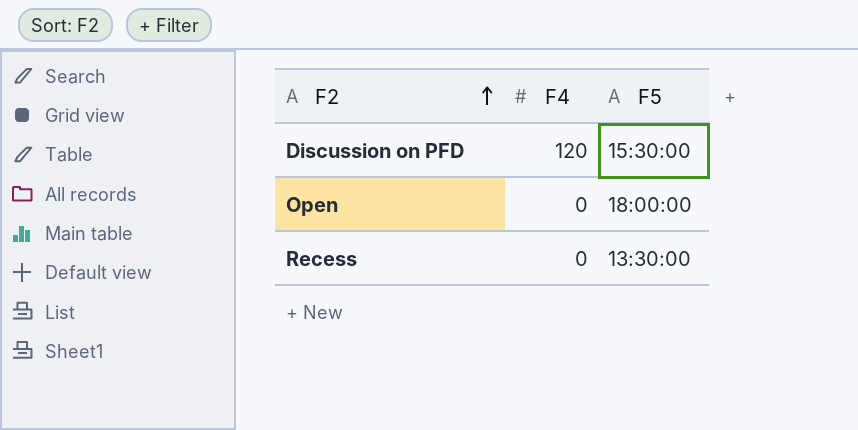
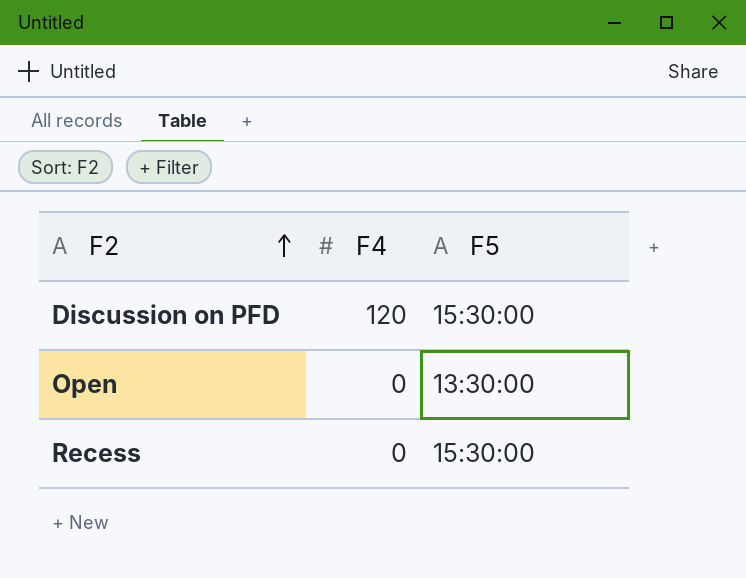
Open | F5: 18:00:00 -> 13:30:00
Recess | F5: 13:30:00 -> 15:30:00

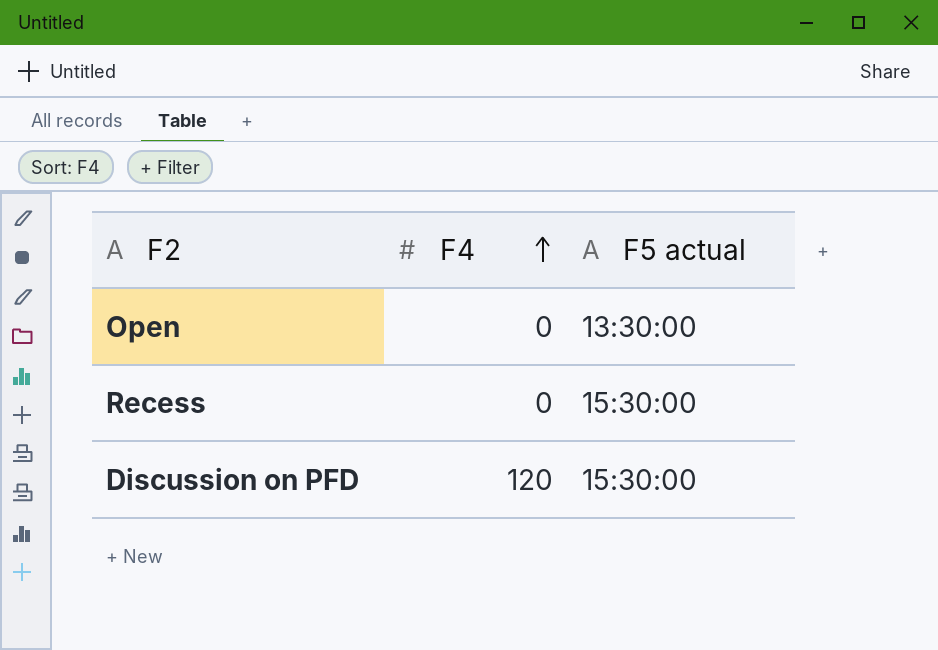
row order: F2 ascending -> F4 ascending
column name: F5 -> F5 actual

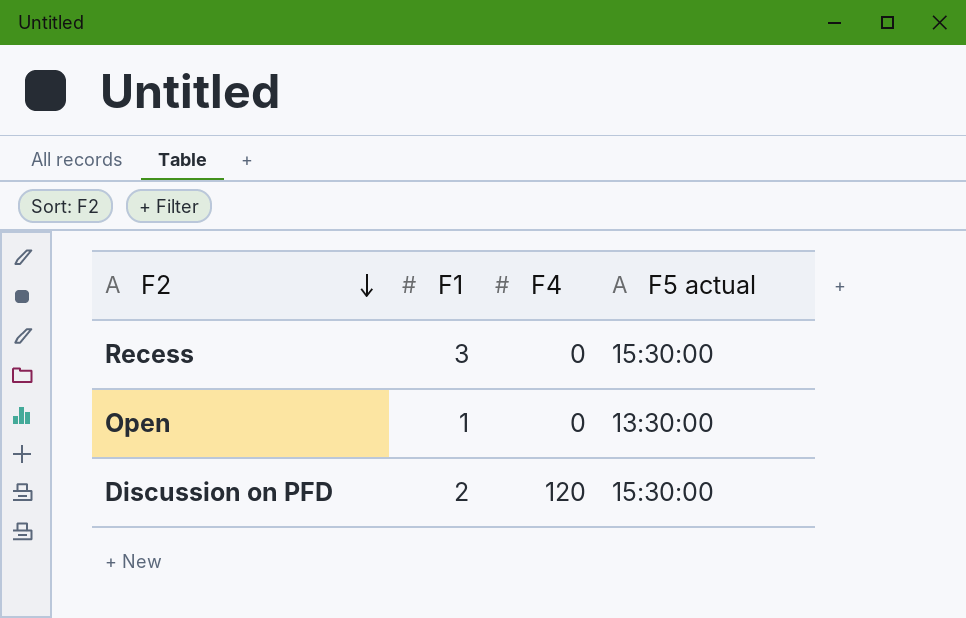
row order: F4 ascending -> F2 descending
column F1 | position: none -> 2

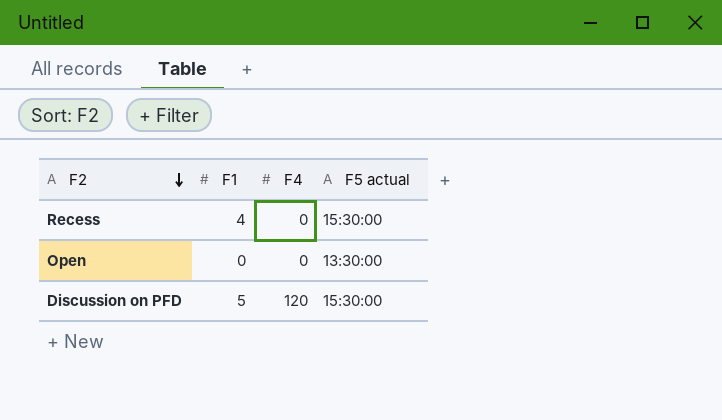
Recess | F1: 3 -> 4
Open | F1: 1 -> 0
Discussion on PFD | F1: 2 -> 5

